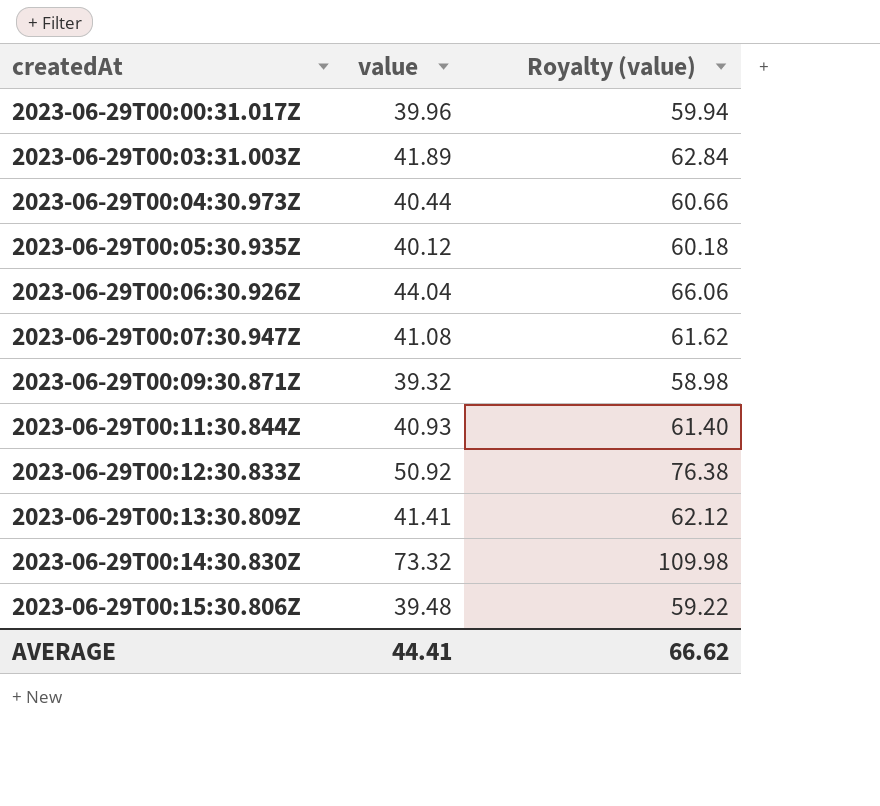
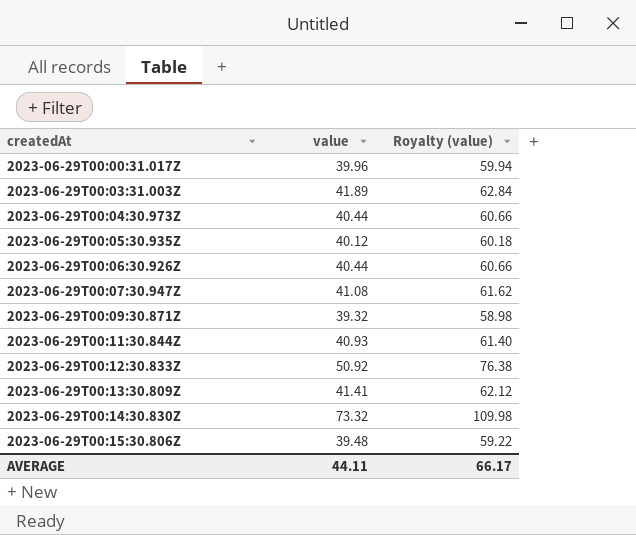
2023-06-29T00:06:30.926Z | value: 44.04 -> 40.44
2023-06-29T00:06:30.926Z | Royalty (value): 66.06 -> 60.66
AVERAGE | value: 44.41 -> 44.11
AVERAGE | Royalty (value): 66.62 -> 66.17

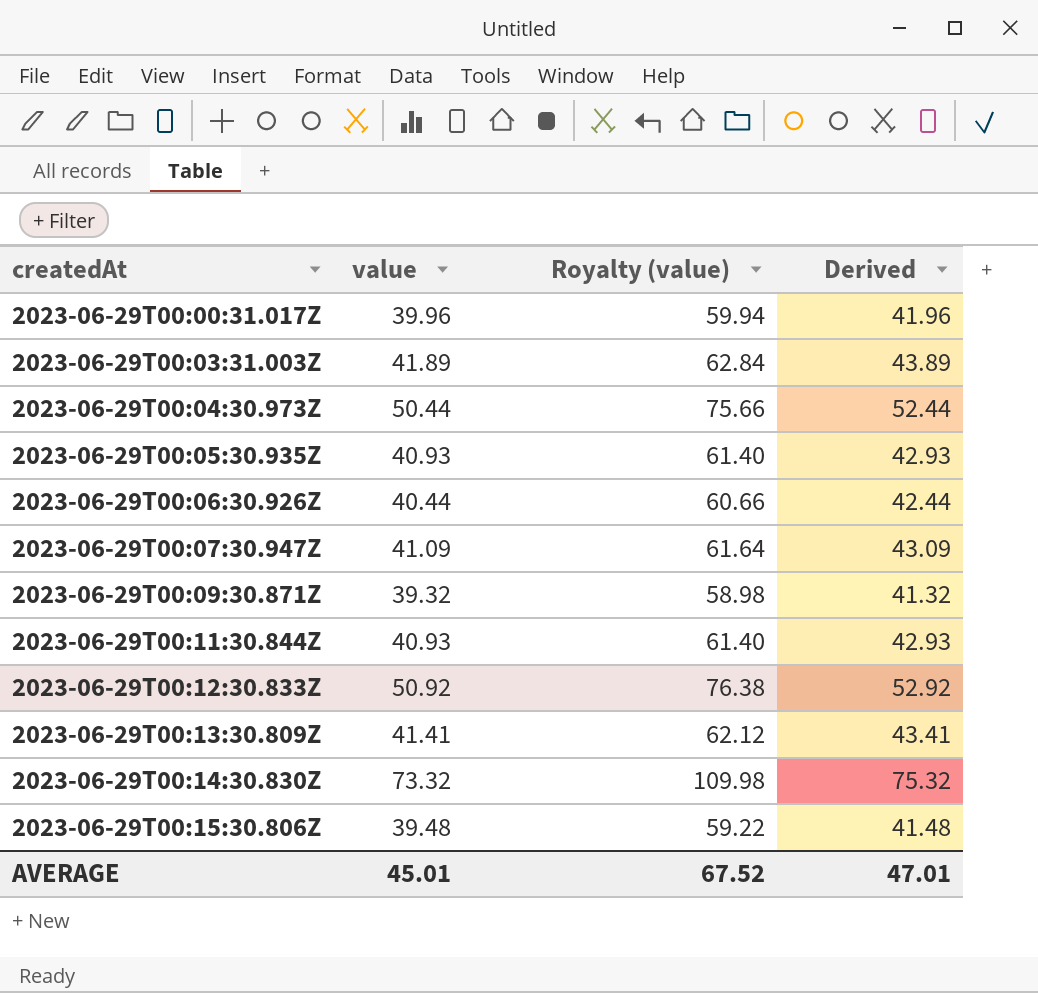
column Derived | formula: none -> [value] + 2
2023-06-29T00:04:30.973Z | value: 40.44 -> 50.44
2023-06-29T00:04:30.973Z | Royalty (value): 60.66 -> 75.66
2023-06-29T00:05:30.935Z | value: 40.12 -> 40.93
2023-06-29T00:05:30.935Z | Royalty (value): 60.18 -> 61.40
2023-06-29T00:07:30.947Z | value: 41.08 -> 41.09
2023-06-29T00:07:30.947Z | Royalty (value): 61.62 -> 61.64
AVERAGE | value: 44.11 -> 45.01
AVERAGE | Royalty (value): 66.17 -> 67.52

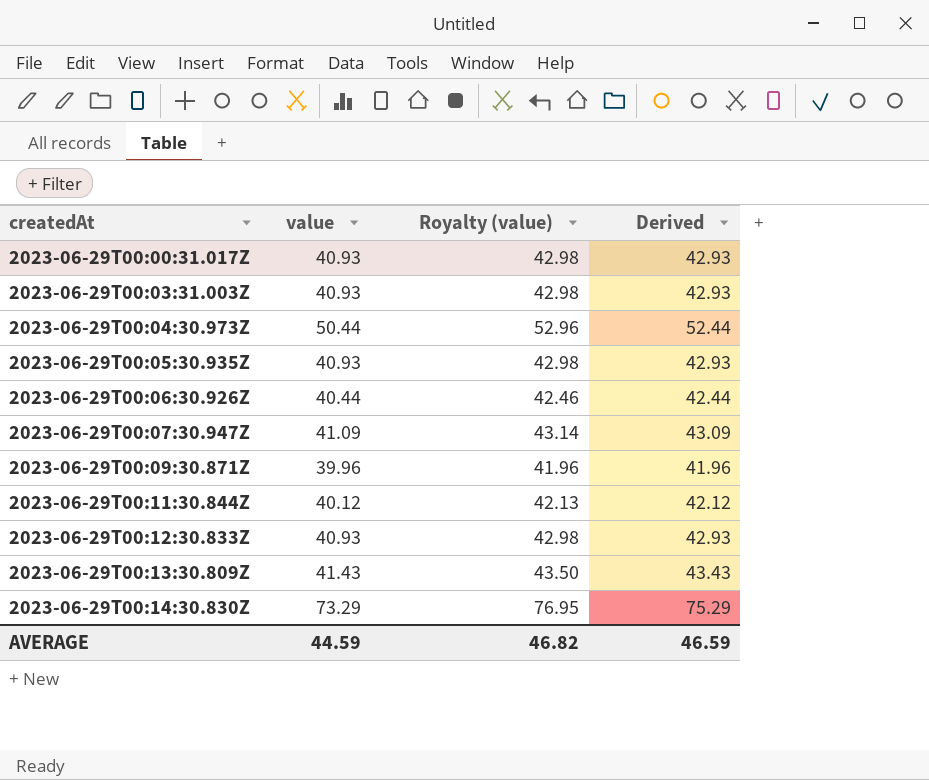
column Royalty (value) | formula: [value] * 1.5 -> [value] * 1.05
row 2023-06-29T00:15:30.806Z: 39.48 | 59.22 | 41.48 -> none
2023-06-29T00:00:31.017Z | value: 39.96 -> 40.93
2023-06-29T00:00:31.017Z | Derived: 41.96 -> 42.93
2023-06-29T00:03:31.003Z | value: 41.89 -> 40.93
2023-06-29T00:03:31.003Z | Derived: 43.89 -> 42.93
2023-06-29T00:09:30.871Z | value: 39.32 -> 39.96
2023-06-29T00:09:30.871Z | Derived: 41.32 -> 41.96
2023-06-29T00:11:30.844Z | value: 40.93 -> 40.12
2023-06-29T00:11:30.844Z | Derived: 42.93 -> 42.12
2023-06-29T00:12:30.833Z | value: 50.92 -> 40.93
2023-06-29T00:12:30.833Z | Derived: 52.92 -> 42.93
2023-06-29T00:13:30.809Z | value: 41.41 -> 41.43
2023-06-29T00:13:30.809Z | Derived: 43.41 -> 43.43
2023-06-29T00:14:30.830Z | value: 73.32 -> 73.29
2023-06-29T00:14:30.830Z | Derived: 75.32 -> 75.29
AVERAGE | value: 45.01 -> 44.59
AVERAGE | Royalty (value): 67.52 -> 46.82
AVERAGE | Derived: 47.01 -> 46.59

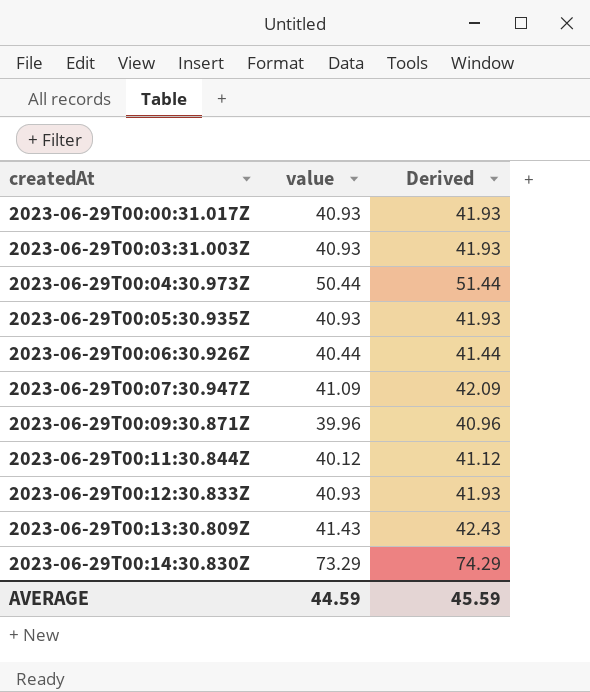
column Royalty (value) | formula: [value] * 1.05 -> none
column Derived | formula: [value] + 2 -> [value] + 1
AVERAGE | Derived: 46.59 -> 45.59

